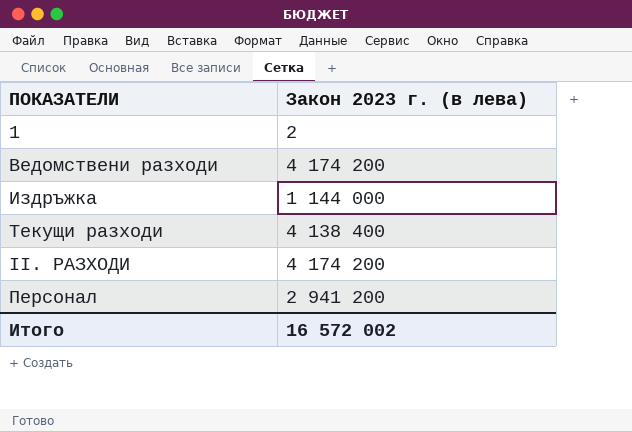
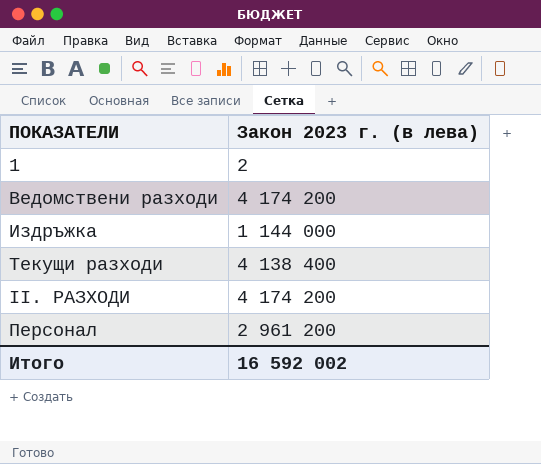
Персонал | Закон 2023 г. (в лева): 2 941 200 -> 2 961 200
Итого | Закон 2023 г. (в лева): 16 572 002 -> 16 592 002

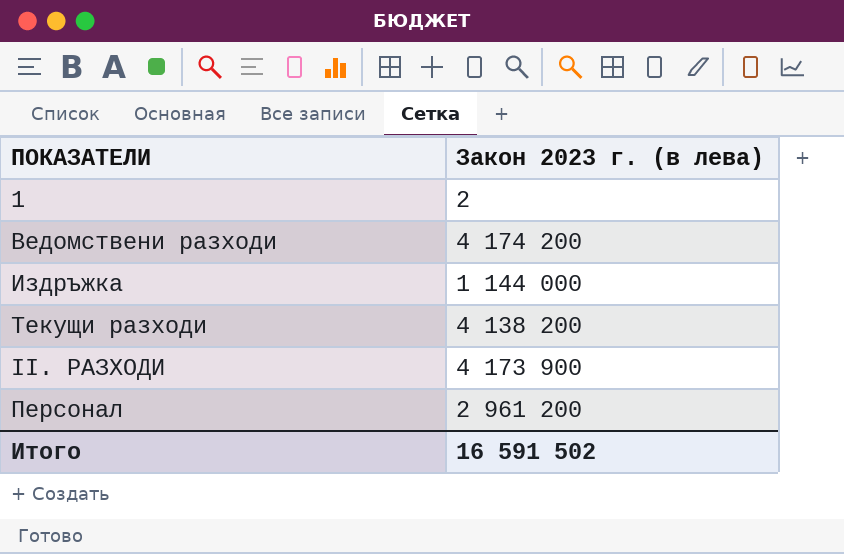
Текущи разходи | Закон 2023 г. (в лева): 4 138 400 -> 4 138 200
II. РАЗХОДИ | Закон 2023 г. (в лева): 4 174 200 -> 4 173 900
Итого | Закон 2023 г. (в лева): 16 592 002 -> 16 591 502

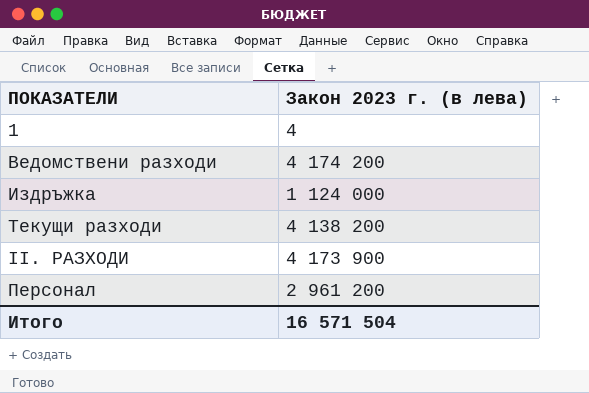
1 | Закон 2023 г. (в лева): 2 -> 4
Издръжка | Закон 2023 г. (в лева): 1 144 000 -> 1 124 000
Итого | Закон 2023 г. (в лева): 16 591 502 -> 16 571 504

